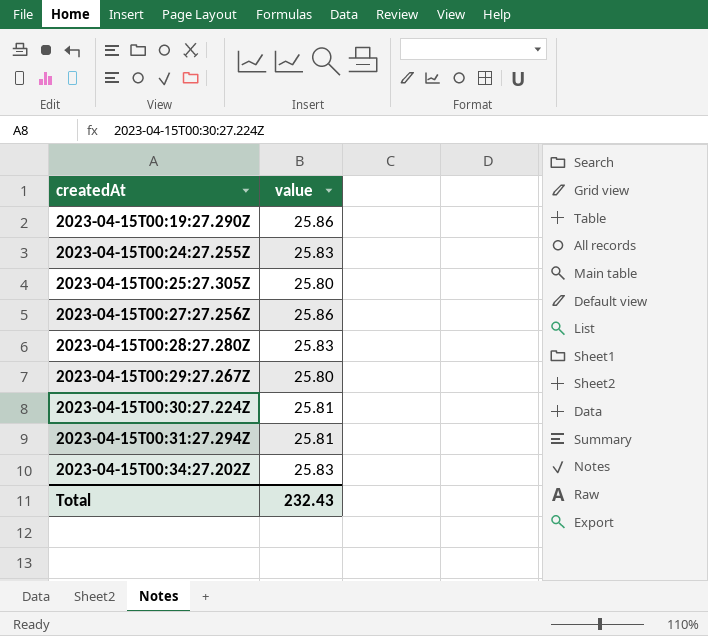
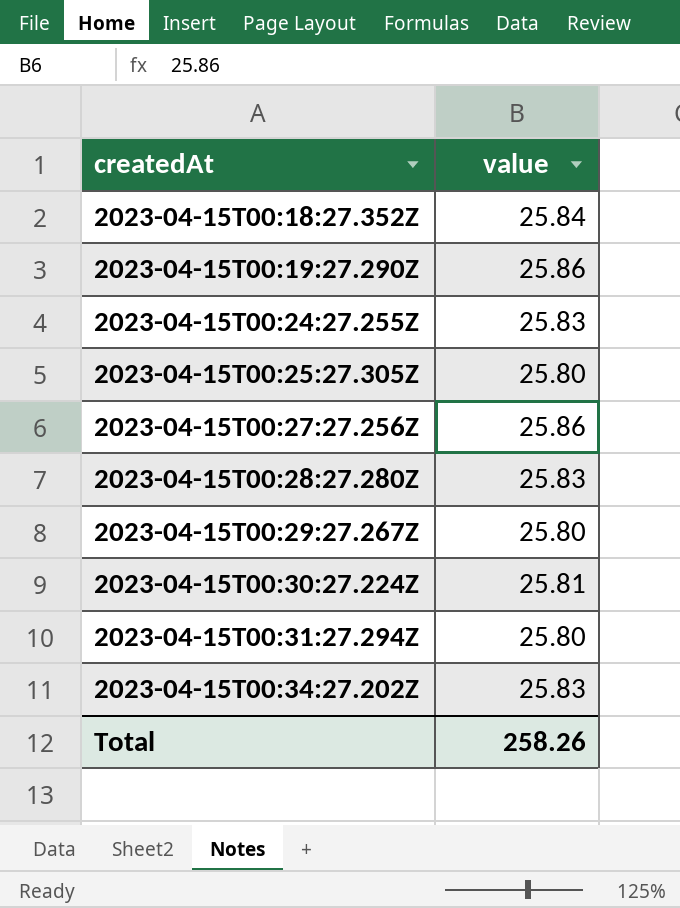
row 2023-04-15T00:18:27.352Z: none -> 25.84
2023-04-15T00:31:27.294Z | value: 25.81 -> 25.80
Total | value: 232.43 -> 258.26

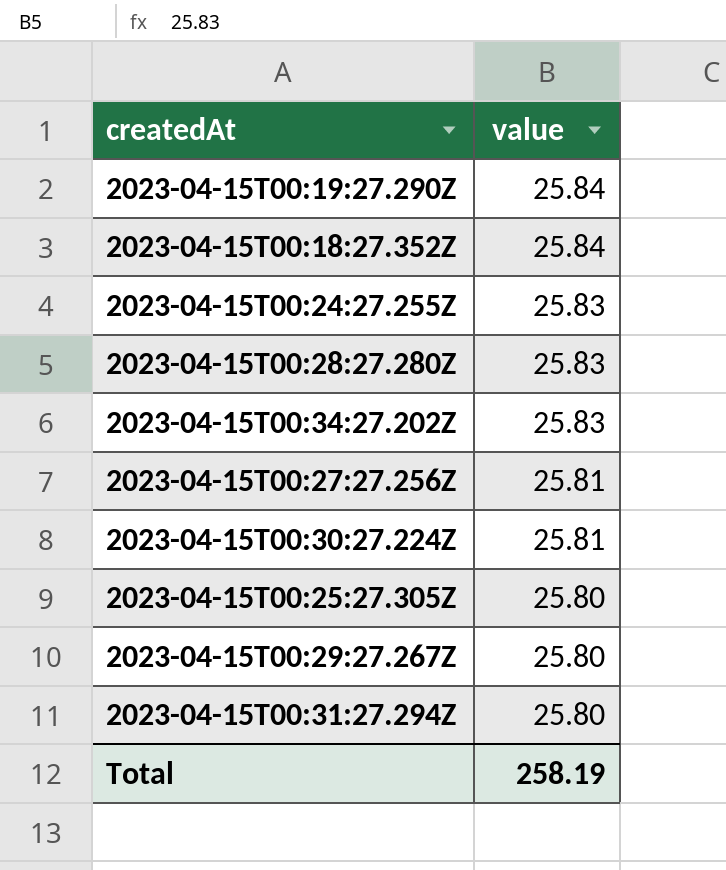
row order: createdAt ascending -> value descending
2023-04-15T00:19:27.290Z | value: 25.86 -> 25.84
2023-04-15T00:27:27.256Z | value: 25.86 -> 25.81
Total | value: 258.26 -> 258.19

